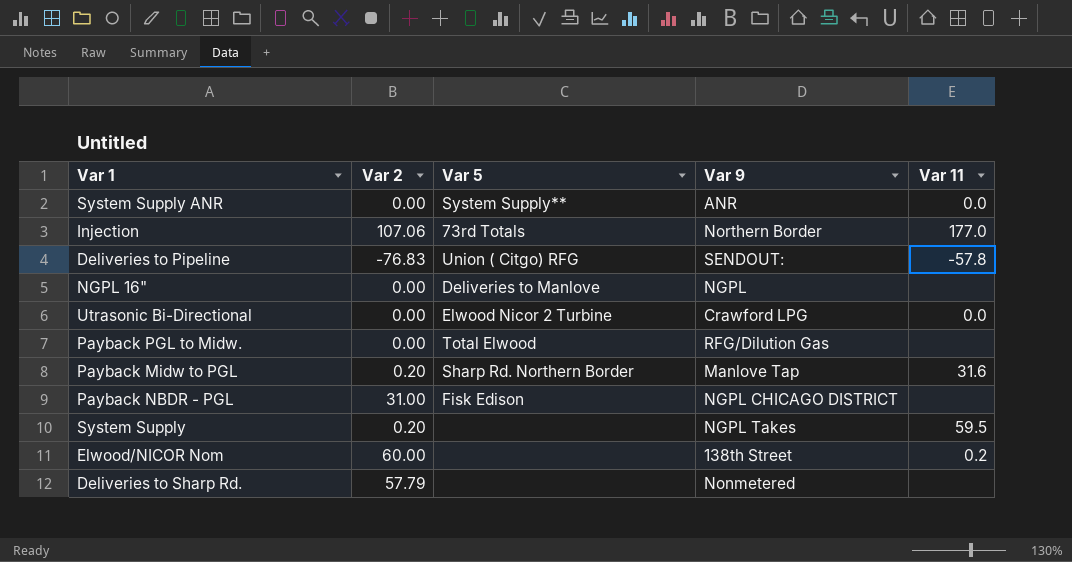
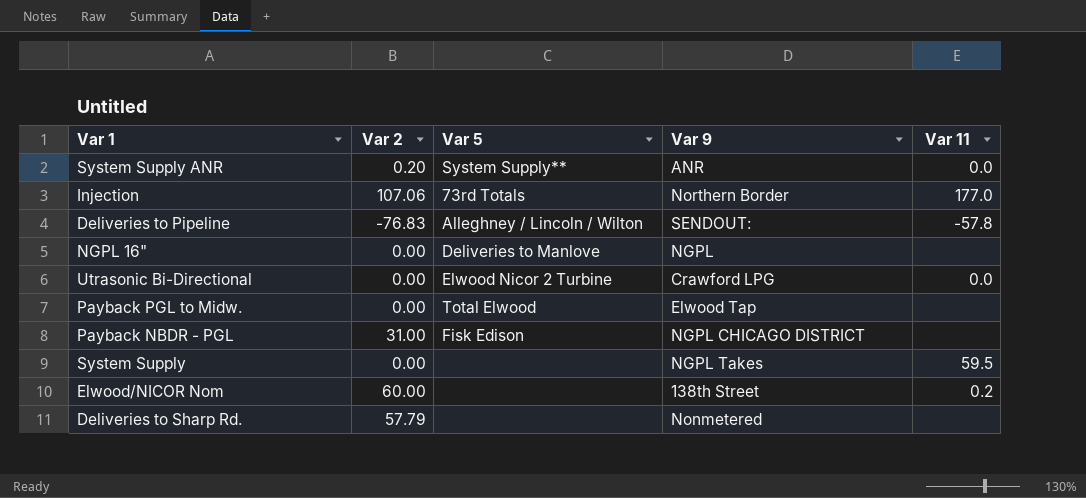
row Payback Midw to PGL: 0.20 | Sharp Rd. Northern Border | Manlove Tap | 31.6 -> none
System Supply ANR | Var 2: 0.00 -> 0.20
Deliveries to Pipeline | Var 5: Union ( Citgo) RFG -> Alleghney / Lincoln / Wilton
Payback PGL to Midw. | Var 9: RFG/Dilution Gas -> Elwood Tap
System Supply | Var 2: 0.20 -> 0.00

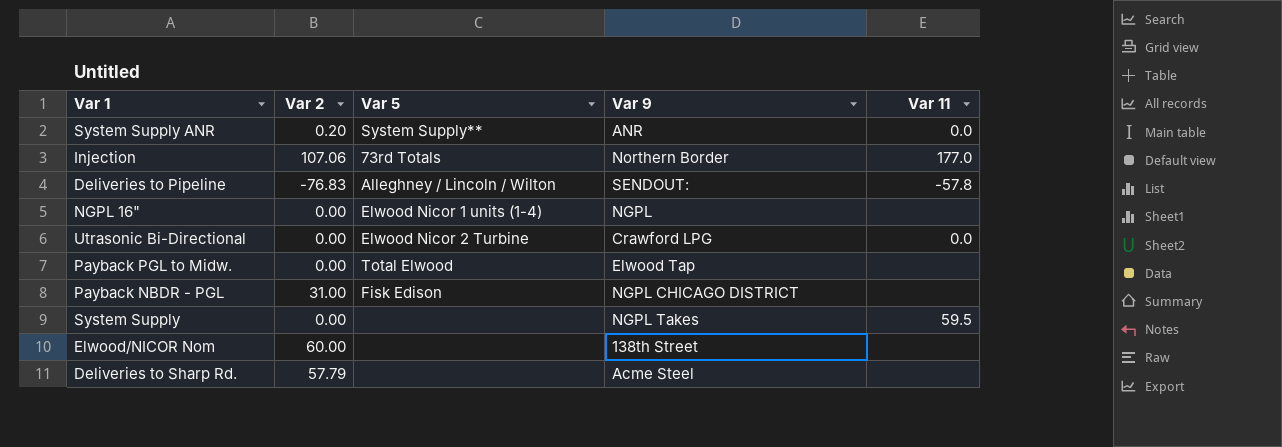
NGPL 16" | Var 5: Deliveries to Manlove -> Elwood Nicor 1 units (1-4)
Elwood/NICOR Nom | Var 11: 0.2 -> none
Deliveries to Sharp Rd. | Var 9: Nonmetered -> Acme Steel

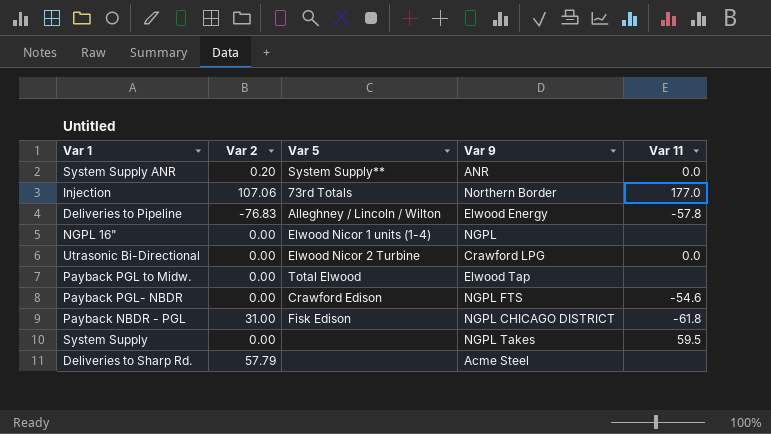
row Elwood/NICOR Nom: 60.00 | none | 138th Street | none -> none
Deliveries to Pipeline | Var 9: SENDOUT: -> Elwood Energy
row Payback PGL- NBDR: none -> 0.00 | Crawford Edison | NGPL FTS | -54.6
Payback NBDR - PGL | Var 11: none -> -61.8

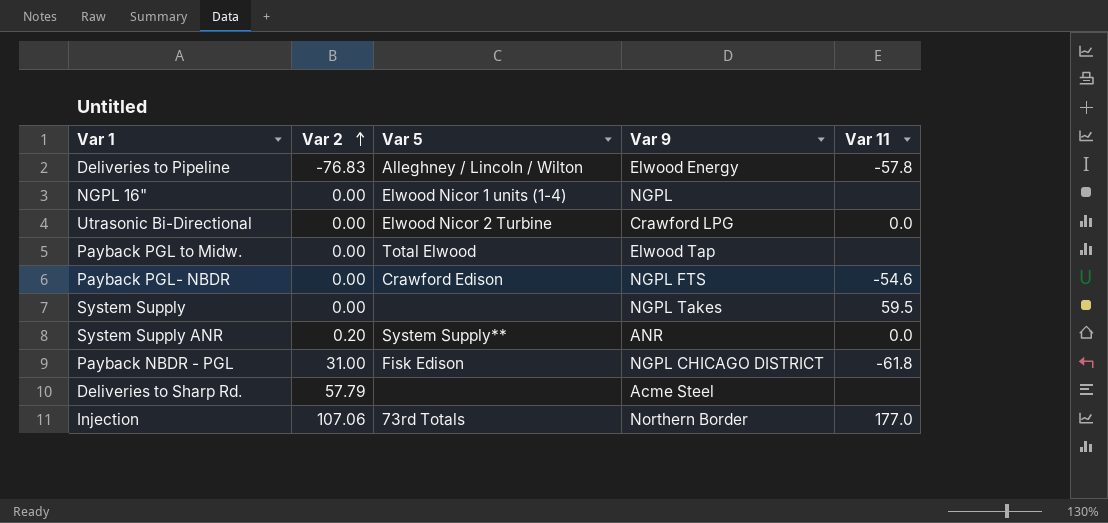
row order: none -> Var 2 ascending

